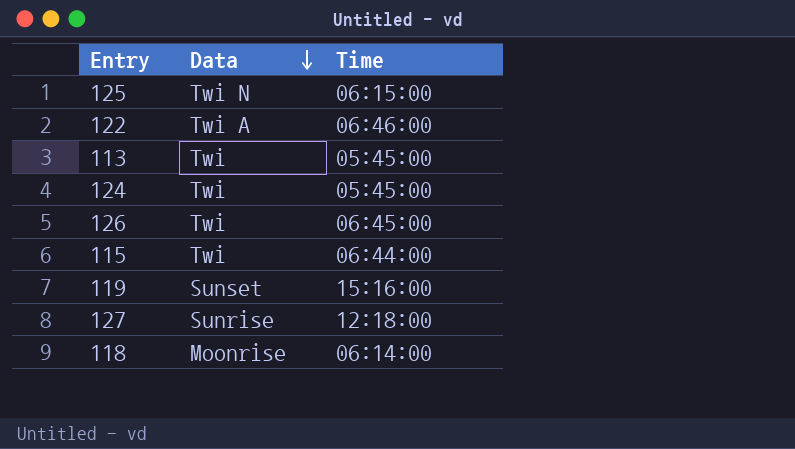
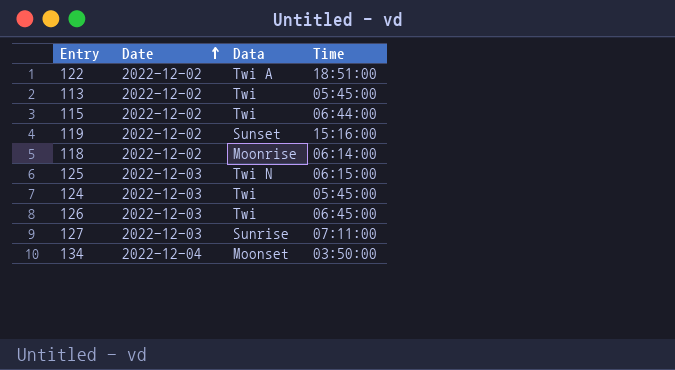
row order: Data descending -> Date ascending
column Date | position: none -> 2
122 | Time: 06:46:00 -> 18:51:00
127 | Time: 12:18:00 -> 07:11:00
row 134: none -> 2022-12-04 | Moonset | 03:50:00

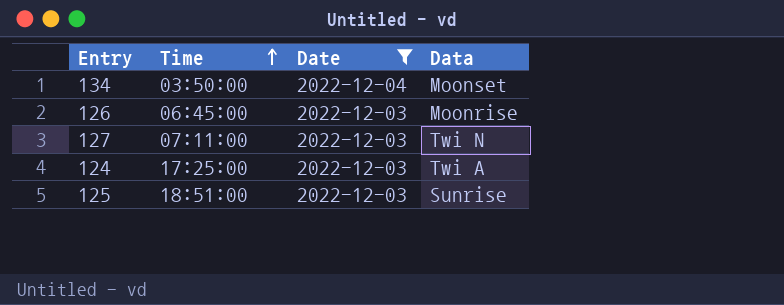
filter: none -> Date != 2022-12-02
row order: Date ascending -> Time ascending
column Time | position: 4 -> 2
126 | Data: Twi -> Moonrise
127 | Data: Sunrise -> Twi N
124 | Time: 05:45:00 -> 17:25:00
124 | Data: Twi -> Twi A
125 | Time: 06:15:00 -> 18:51:00
125 | Data: Twi N -> Sunrise

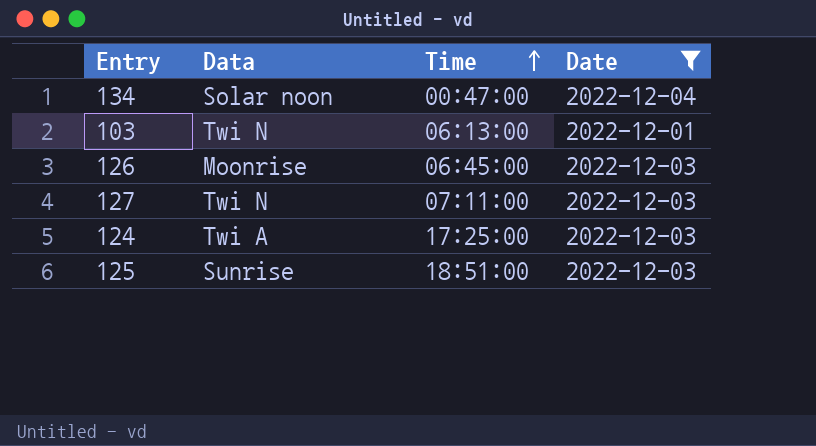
column Data | position: 4 -> 2
134 | Data: Moonset -> Solar noon
134 | Time: 03:50:00 -> 00:47:00
row 103: none -> Twi N | 06:13:00 | 2022-12-01

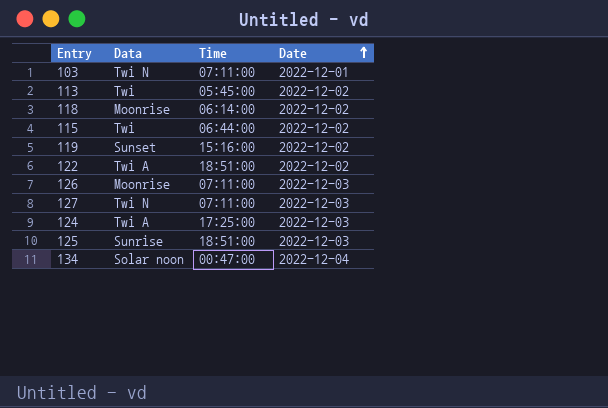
filter: Date != 2022-12-02 -> none
row order: Time ascending -> Date ascending
103 | Time: 06:13:00 -> 07:11:00
126 | Time: 06:45:00 -> 07:11:00

